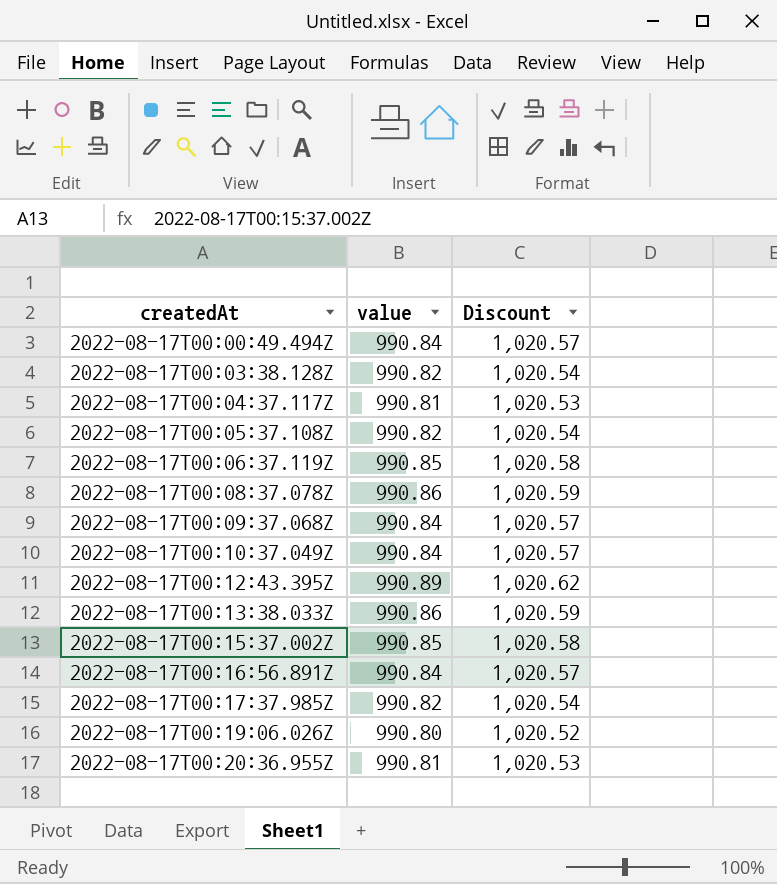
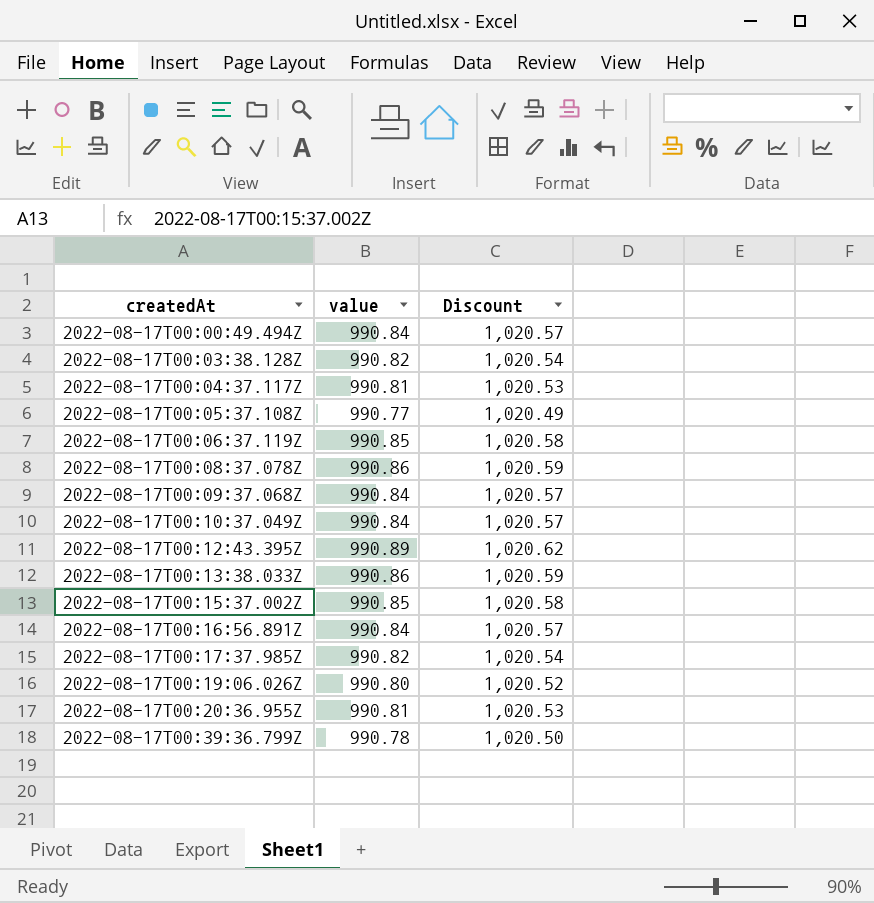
2022-08-17T00:05:37.108Z | value: 990.82 -> 990.77
2022-08-17T00:05:37.108Z | Discount: 1,020.54 -> 1,020.49
row 2022-08-17T00:39:36.799Z: none -> 990.78 | 1,020.50

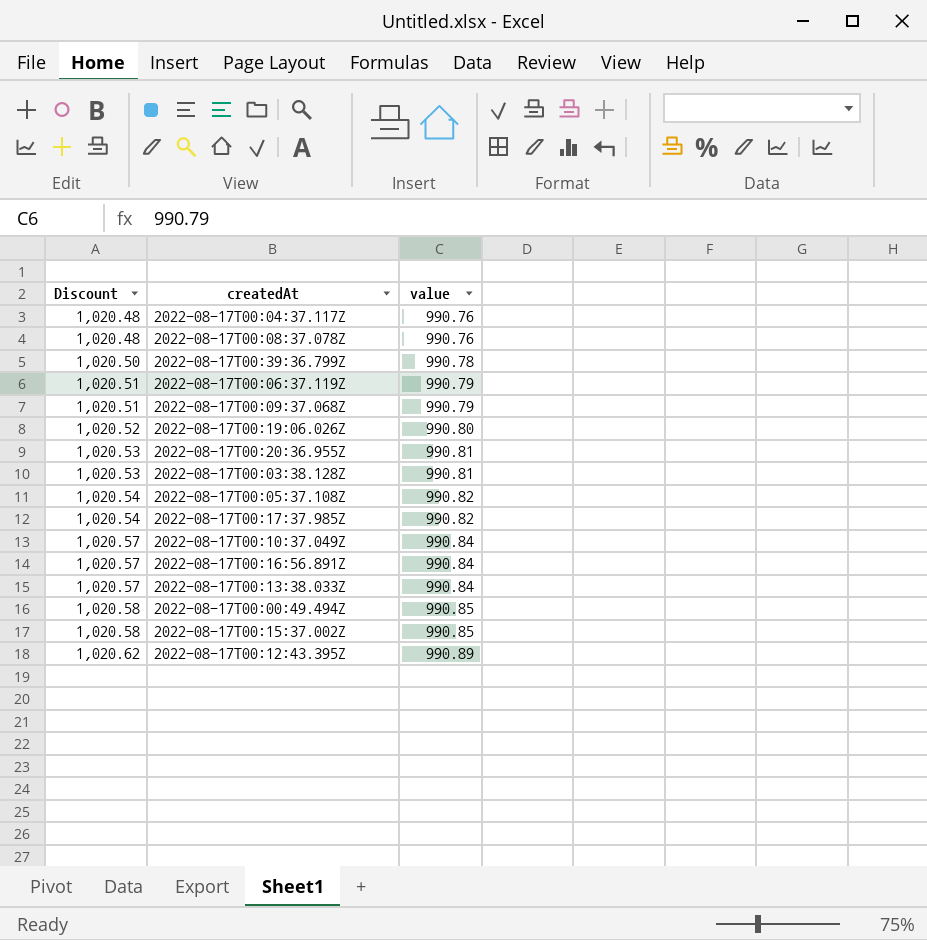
row order: createdAt ascending -> Discount ascending
column Discount | position: 3 -> 1
2022-08-17T00:04:37.117Z | Discount: 1,020.53 -> 1,020.48
2022-08-17T00:04:37.117Z | value: 990.81 -> 990.76
2022-08-17T00:08:37.078Z | Discount: 1,020.59 -> 1,020.48
2022-08-17T00:08:37.078Z | value: 990.86 -> 990.76
2022-08-17T00:06:37.119Z | Discount: 1,020.58 -> 1,020.51
2022-08-17T00:06:37.119Z | value: 990.85 -> 990.79
2022-08-17T00:09:37.068Z | Discount: 1,020.57 -> 1,020.51
2022-08-17T00:09:37.068Z | value: 990.84 -> 990.79
2022-08-17T00:03:38.128Z | Discount: 1,020.54 -> 1,020.53
2022-08-17T00:03:38.128Z | value: 990.82 -> 990.81
2022-08-17T00:05:37.108Z | Discount: 1,020.49 -> 1,020.54
2022-08-17T00:05:37.108Z | value: 990.77 -> 990.82
2022-08-17T00:13:38.033Z | Discount: 1,020.59 -> 1,020.57
2022-08-17T00:13:38.033Z | value: 990.86 -> 990.84
2022-08-17T00:00:49.494Z | Discount: 1,020.57 -> 1,020.58
2022-08-17T00:00:49.494Z | value: 990.84 -> 990.85

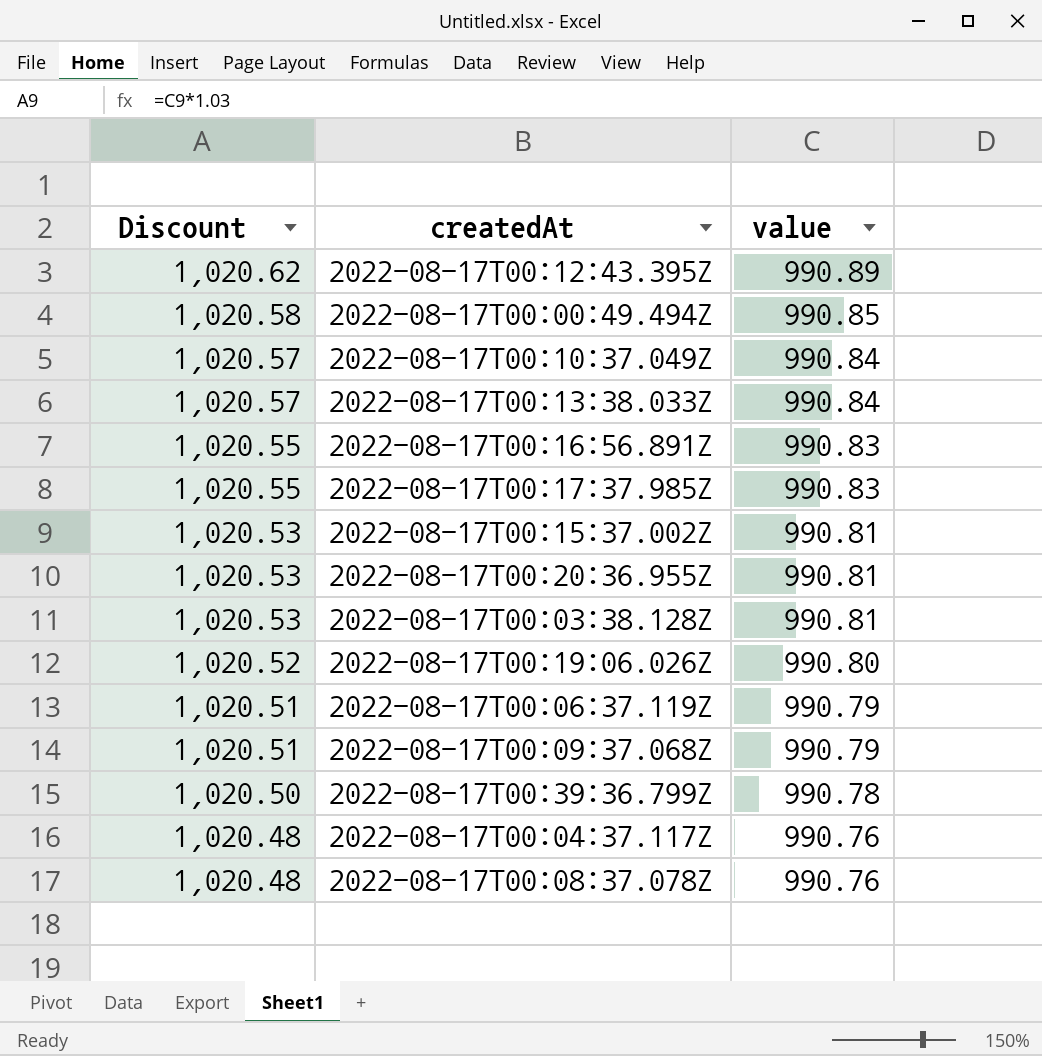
row order: Discount ascending -> Discount descending
row 2022-08-17T00:05:37.108Z: 1,020.54 | 990.82 -> none
2022-08-17T00:16:56.891Z | Discount: 1,020.57 -> 1,020.55
2022-08-17T00:16:56.891Z | value: 990.84 -> 990.83
2022-08-17T00:17:37.985Z | Discount: 1,020.54 -> 1,020.55
2022-08-17T00:17:37.985Z | value: 990.82 -> 990.83
2022-08-17T00:15:37.002Z | Discount: 1,020.58 -> 1,020.53
2022-08-17T00:15:37.002Z | value: 990.85 -> 990.81

